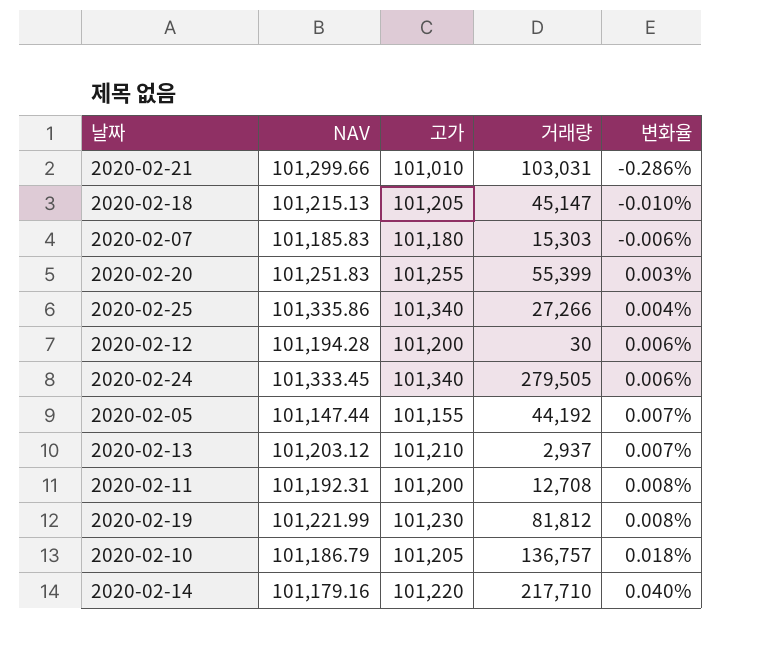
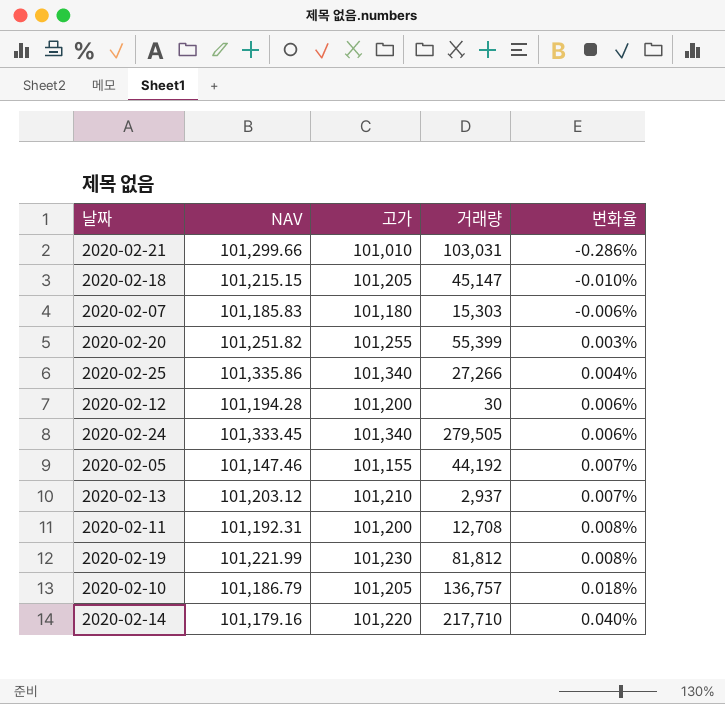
2020-02-18 | NAV: 101,215.13 -> 101,215.15
2020-02-20 | NAV: 101,251.83 -> 101,251.82
2020-02-05 | NAV: 101,147.44 -> 101,147.46

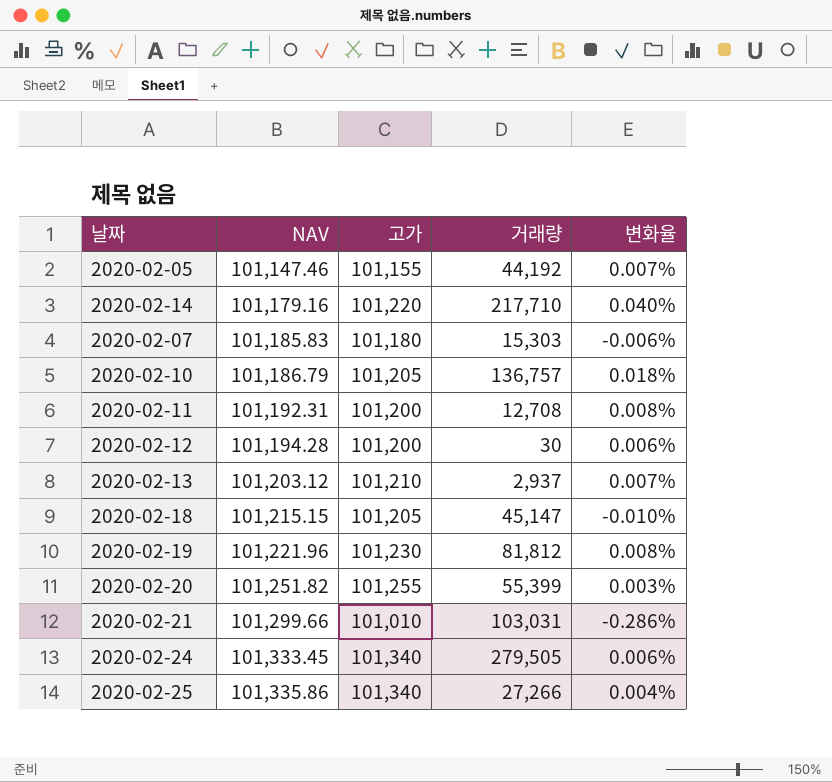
row order: 변화율 ascending -> NAV ascending
2020-02-19 | NAV: 101,221.99 -> 101,221.96

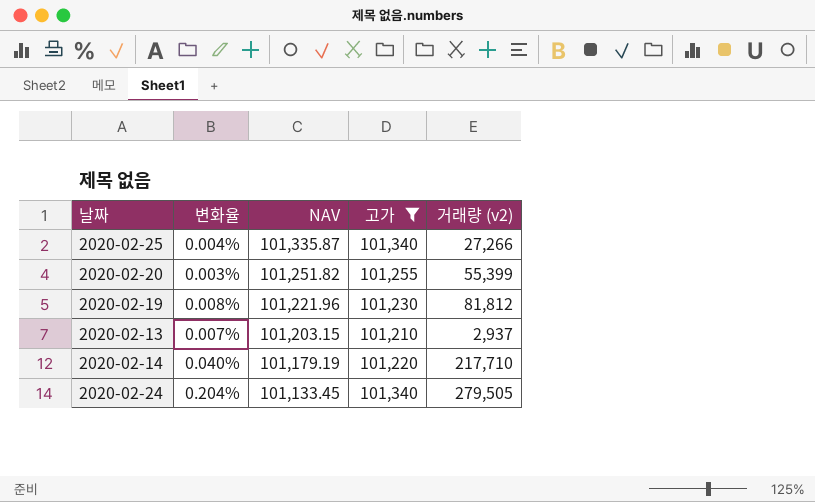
filter: none -> 고가 >= 101,210
row order: NAV ascending -> NAV descending
column 변화율 | position: 5 -> 2
column name: 거래량 -> 거래량 (v2)
2020-02-25 | NAV: 101,335.86 -> 101,335.87
2020-02-13 | NAV: 101,203.12 -> 101,203.15
2020-02-14 | NAV: 101,179.16 -> 101,179.19
2020-02-24 | 변화율: 0.006% -> 0.204%
2020-02-24 | NAV: 101,333.45 -> 101,133.45

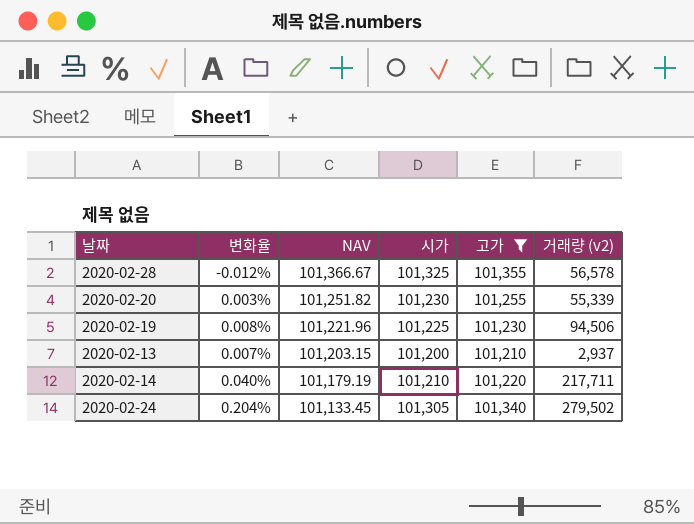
column 시가 | position: none -> 4
row 2020-02-25: 0.004% | 101,335.87 | 101,340 | 27,266 -> none
row 2020-02-28: none -> -0.012% | 101,366.67 | 101,325 | 101,355 | 56,578
2020-02-20 | 거래량 (v2): 55,399 -> 55,339
2020-02-19 | 거래량 (v2): 81,812 -> 94,506
2020-02-14 | 거래량 (v2): 217,710 -> 217,711
2020-02-24 | 거래량 (v2): 279,505 -> 279,502

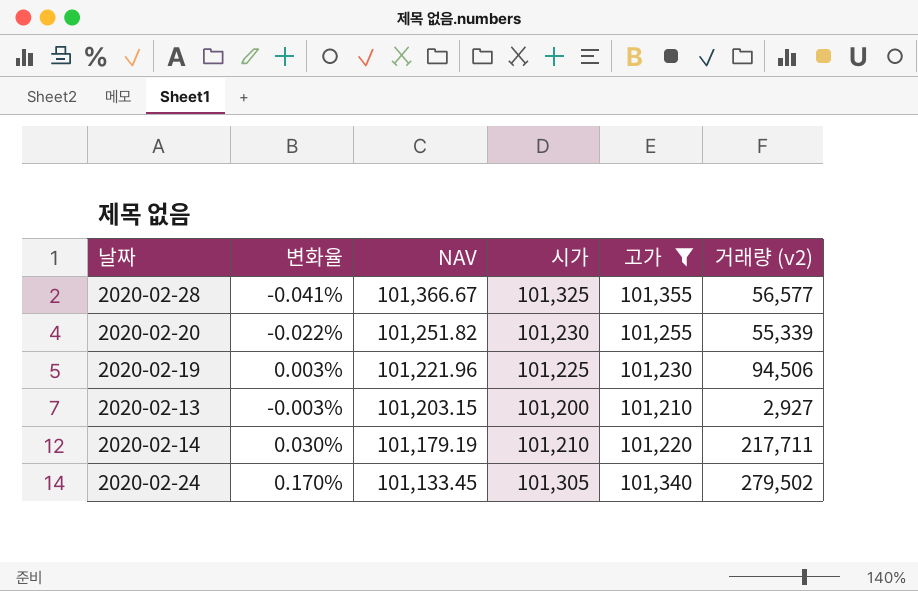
column 변화율 | formula: ([고가] - [NAV]) / [NAV] -> ([시가] - [NAV]) / [NAV]
2020-02-28 | 거래량 (v2): 56,578 -> 56,577
2020-02-13 | 거래량 (v2): 2,937 -> 2,927

